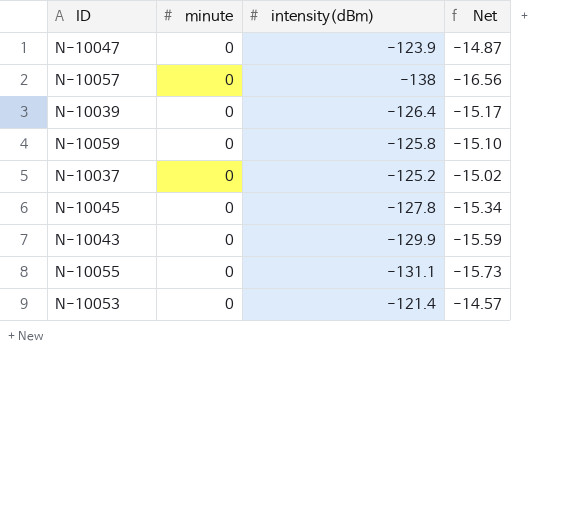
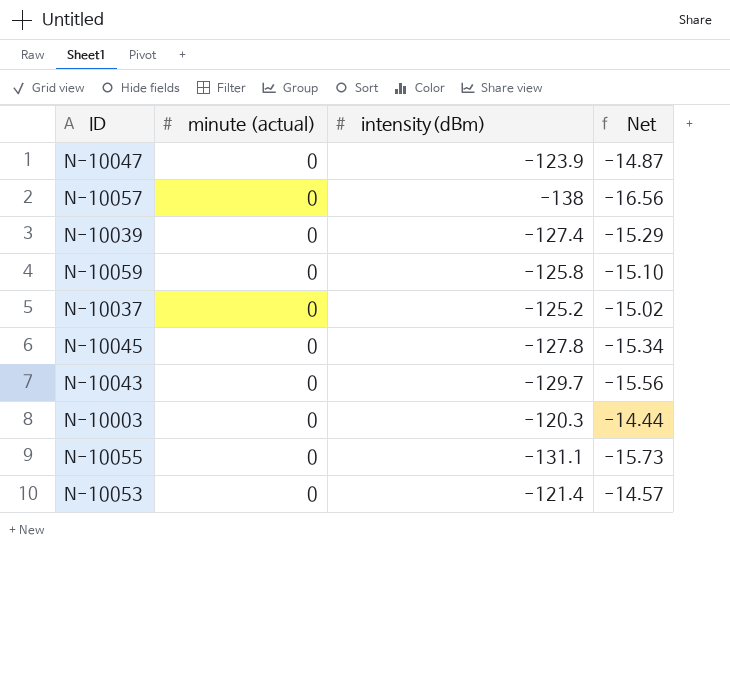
column name: minute -> minute (actual)
N-10039 | intensity(dBm): -126.4 -> -127.4
N-10039 | Net: -15.17 -> -15.29
N-10043 | intensity(dBm): -129.9 -> -129.7
N-10043 | Net: -15.59 -> -15.56
row N-10003: none -> 0 | -120.3 | -14.44

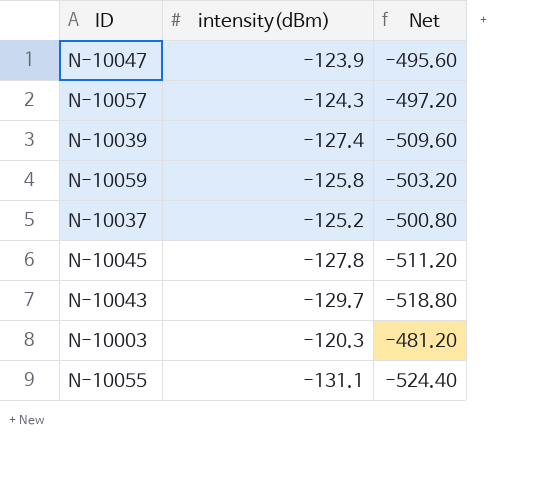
column minute (actual) | position: 2 -> none
column Net | formula: [intensity(dBm)] * 0.12 -> [intensity(dBm)] * 4
row N-10053: 0 | -121.4 | -14.57 -> none
N-10057 | intensity(dBm): -138 -> -124.3

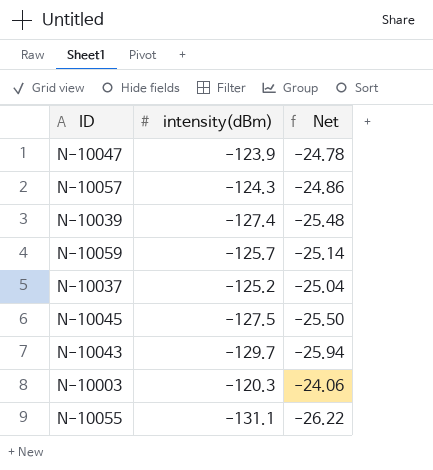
column Net | formula: [intensity(dBm)] * 4 -> [intensity(dBm)] * 0.2
N-10059 | intensity(dBm): -125.8 -> -125.7
N-10045 | intensity(dBm): -127.8 -> -127.5

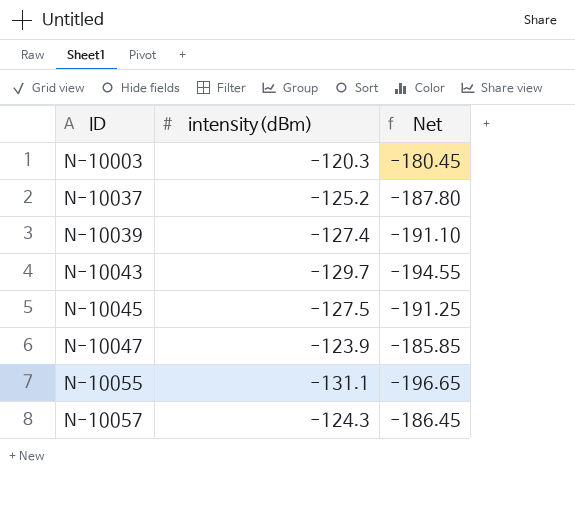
row order: none -> ID ascending
column Net | formula: [intensity(dBm)] * 0.2 -> [intensity(dBm)] * 1.5
row N-10059: -125.7 | -25.14 -> none

